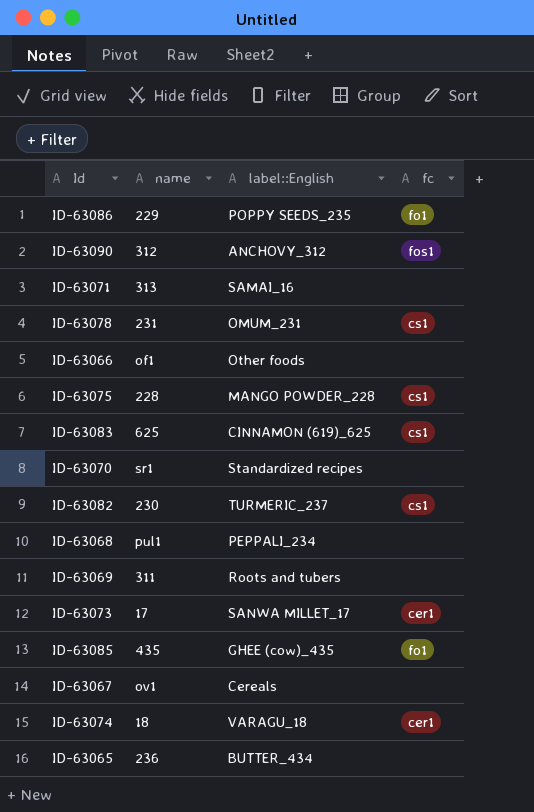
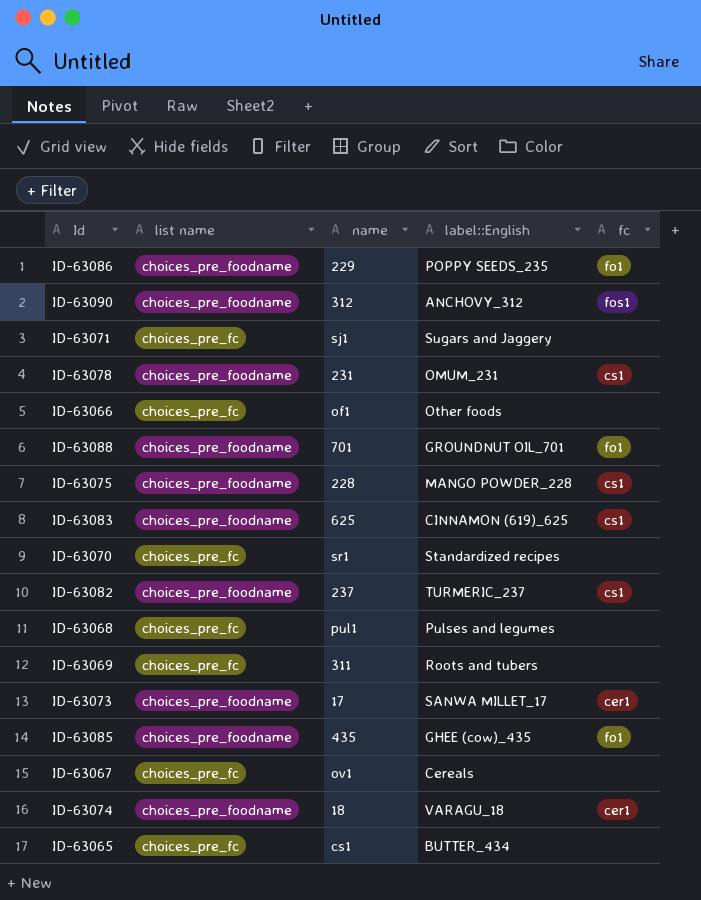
column list name | position: none -> 2
ID-63071 | name: 313 -> sj1
ID-63071 | label::English: SAMAI_16 -> Sugars and Jaggery
row ID-63088: none -> choices_pre_foodname | 701 | GROUNDNUT OIL_701 | fo1
ID-63082 | name: 230 -> 237
ID-63068 | label::English: PEPPALI_234 -> Pulses and legumes
ID-63065 | name: 236 -> cs1

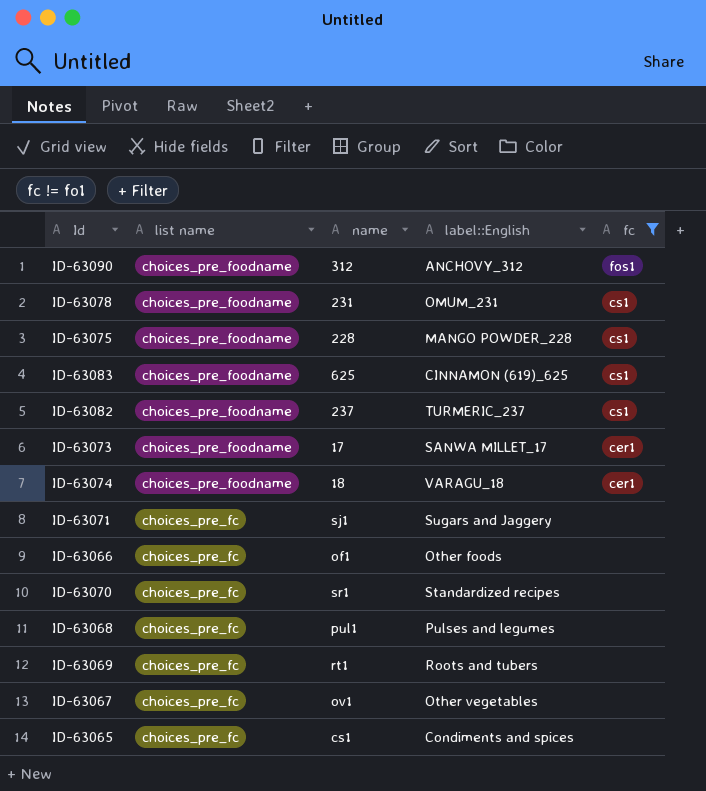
filter: none -> fc != fo1
row order: none -> list name descending
ID-63069 | name: 311 -> rt1
ID-63067 | label::English: Cereals -> Other vegetables
ID-63065 | label::English: BUTTER_434 -> Condiments and spices

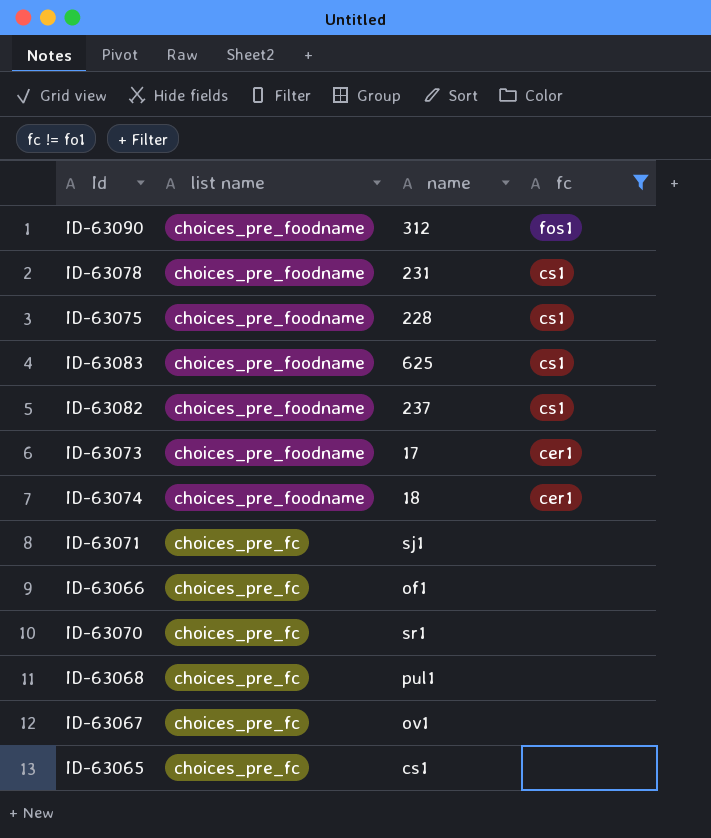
column label::English | position: 4 -> none
row ID-63069: choices_pre_fc | rt1 | Roots and tubers | none -> none

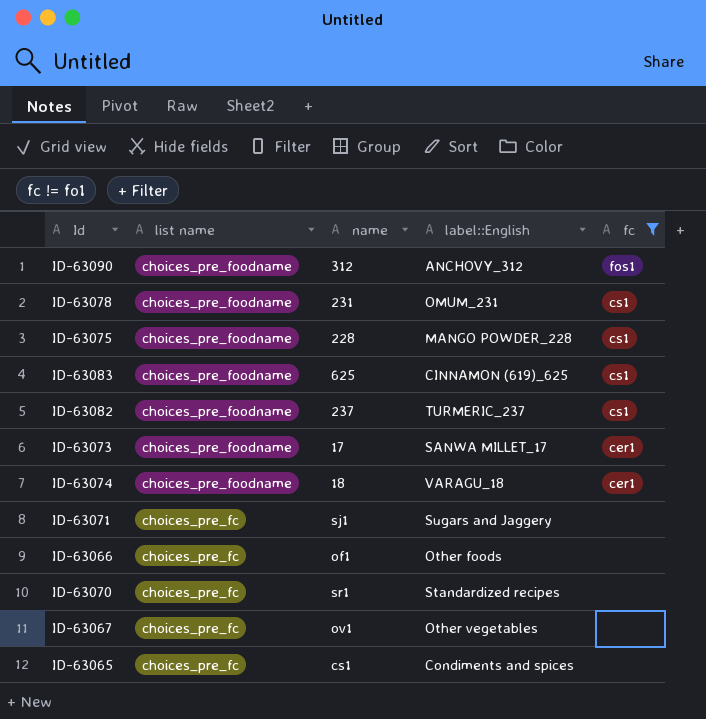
column label::English | position: none -> 4
row ID-63068: choices_pre_fc | pul1 | none -> none

